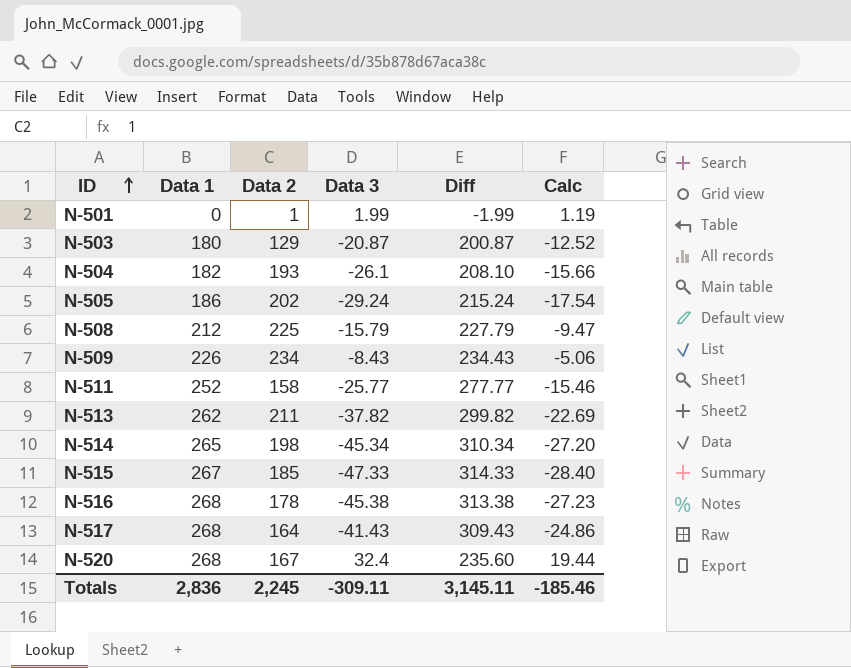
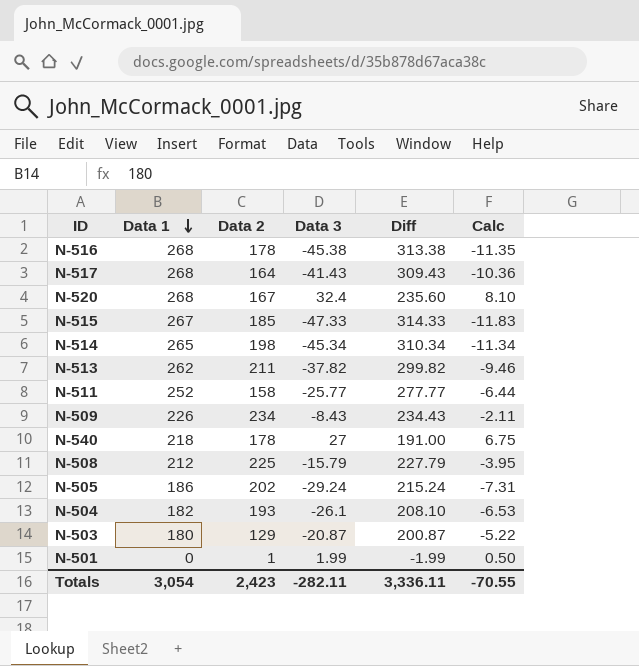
row order: ID ascending -> Data 1 descending
column Calc | formula: [Data 3] * 0.6 -> [Data 3] * 0.25
row N-540: none -> 218 | 178 | 27 | 191.00 | 6.75
Totals | Data 1: 2,836 -> 3,054
Totals | Data 2: 2,245 -> 2,423
Totals | Data 3: -309.11 -> -282.11
Totals | Diff: 3,145.11 -> 3,336.11
Totals | Calc: -185.46 -> -70.55

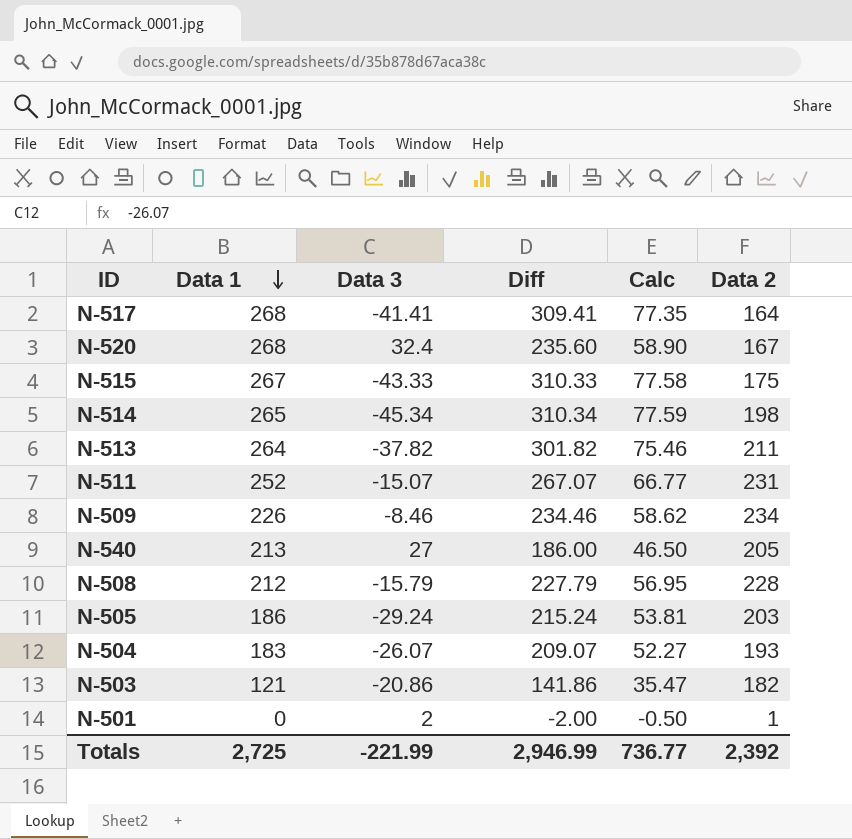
column Calc | formula: [Data 3] * 0.25 -> [Diff] * 0.25
column Data 2 | position: 3 -> 6
row N-516: 268 | 178 | -45.38 | 313.38 | -11.35 -> none
N-517 | Data 3: -41.43 -> -41.41
N-517 | Diff: 309.43 -> 309.41
N-515 | Data 3: -47.33 -> -43.33
N-515 | Diff: 314.33 -> 310.33
N-515 | Data 2: 185 -> 175
N-513 | Data 1: 262 -> 264
N-513 | Diff: 299.82 -> 301.82
N-511 | Data 3: -25.77 -> -15.07
N-511 | Diff: 277.77 -> 267.07
N-511 | Data 2: 158 -> 231
N-509 | Data 3: -8.43 -> -8.46
N-509 | Diff: 234.43 -> 234.46
N-540 | Data 1: 218 -> 213
N-540 | Diff: 191.00 -> 186.00
N-540 | Data 2: 178 -> 205
N-508 | Data 2: 225 -> 228
N-505 | Data 2: 202 -> 203
N-504 | Data 1: 182 -> 183
N-504 | Data 3: -26.1 -> -26.07
N-504 | Diff: 208.10 -> 209.07
N-503 | Data 1: 180 -> 121
N-503 | Data 3: -20.87 -> -20.86
N-503 | Diff: 200.87 -> 141.86
N-503 | Data 2: 129 -> 182
N-501 | Data 3: 1.99 -> 2
N-501 | Diff: -1.99 -> -2.00
Totals | Data 1: 3,054 -> 2,725
Totals | Data 3: -282.11 -> -221.99
Totals | Diff: 3,336.11 -> 2,946.99
Totals | Calc: -70.55 -> 736.77
Totals | Data 2: 2,423 -> 2,392

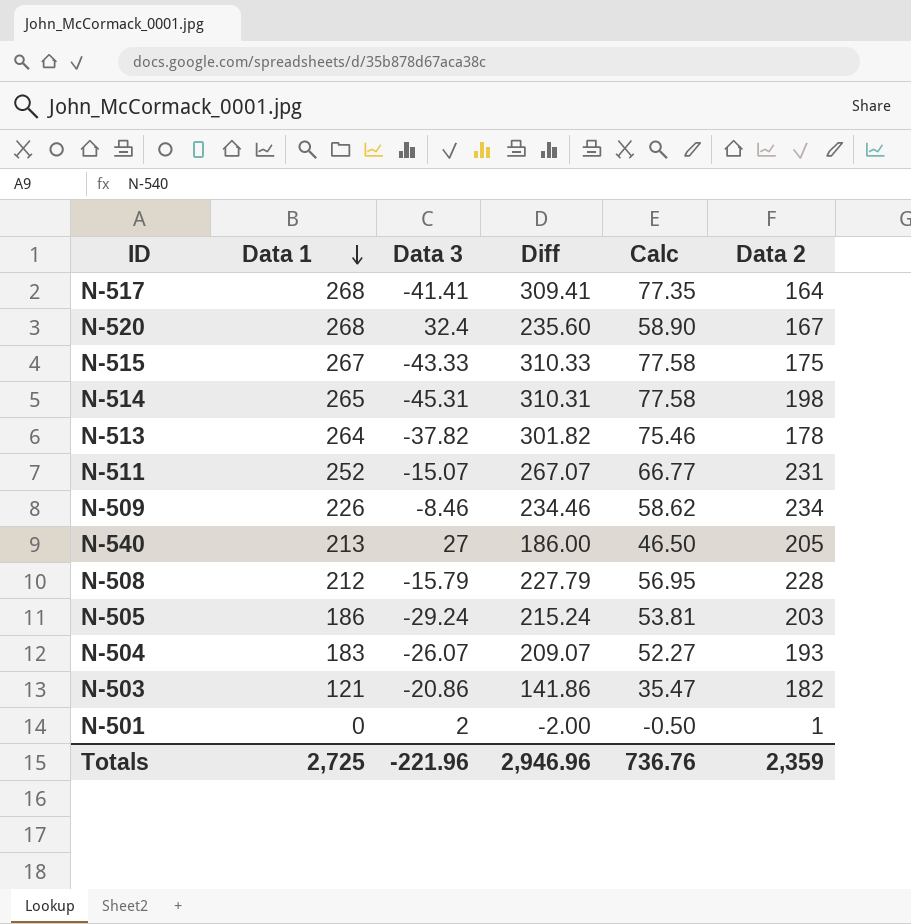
N-514 | Data 3: -45.34 -> -45.31
N-514 | Diff: 310.34 -> 310.31
N-514 | Calc: 77.59 -> 77.58
N-513 | Data 2: 211 -> 178
Totals | Data 3: -221.99 -> -221.96
Totals | Diff: 2,946.99 -> 2,946.96
Totals | Calc: 736.77 -> 736.76
Totals | Data 2: 2,392 -> 2,359

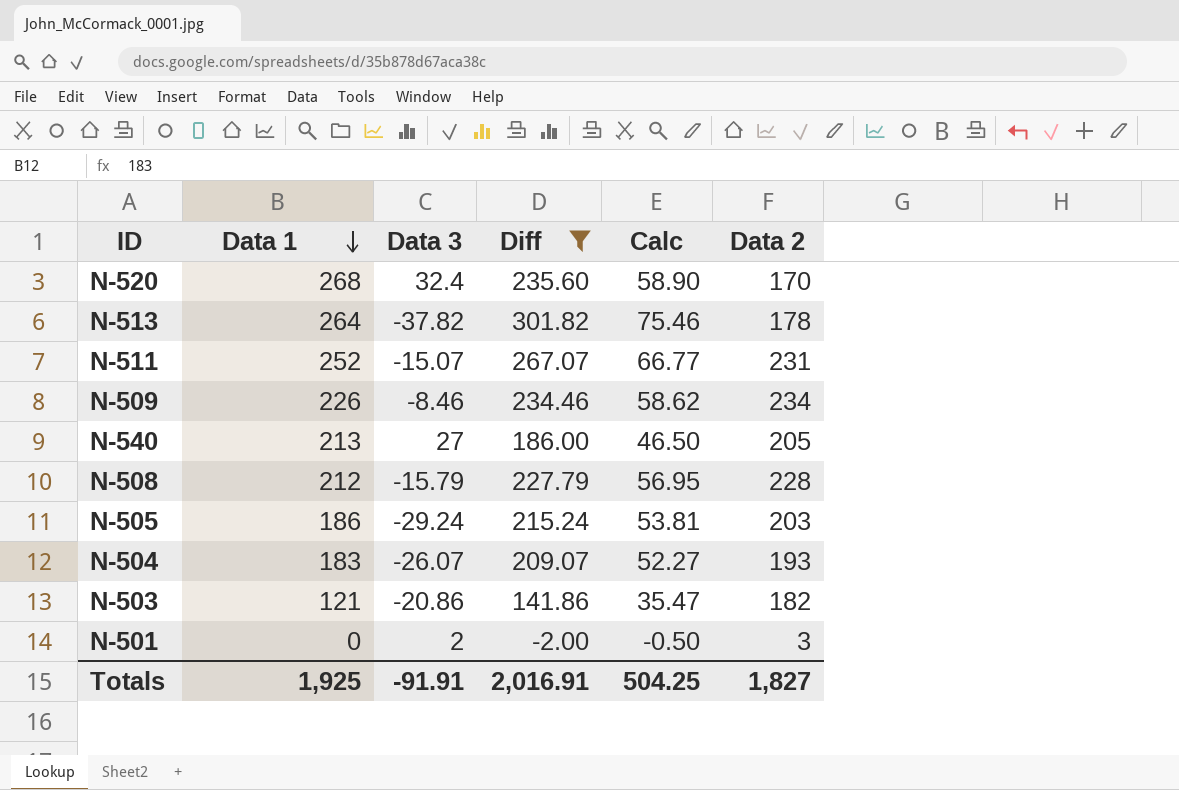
filter: none -> Diff <= 301.82
N-520 | Data 2: 167 -> 170
N-501 | Data 2: 1 -> 3
Totals | Data 1: 2,725 -> 1,925
Totals | Data 3: -221.96 -> -91.91
Totals | Diff: 2,946.96 -> 2,016.91
Totals | Calc: 736.76 -> 504.25
Totals | Data 2: 2,359 -> 1,827

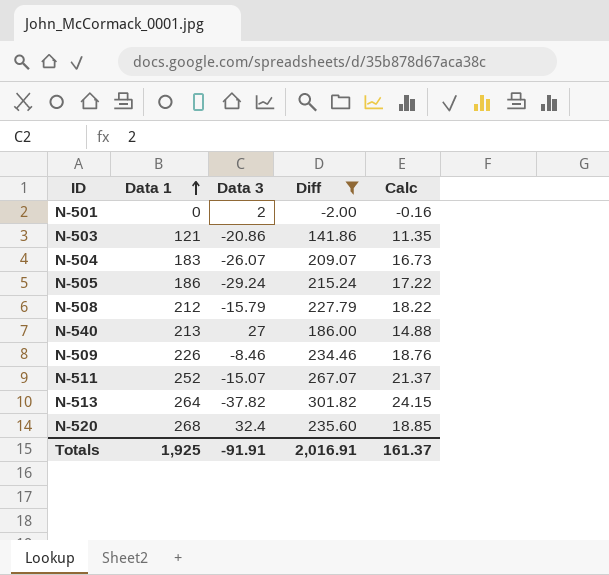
row order: Data 1 descending -> Data 1 ascending
column Data 2 | position: 6 -> none
column Calc | formula: [Diff] * 0.25 -> [Diff] * 0.08
Totals | Calc: 504.25 -> 161.37

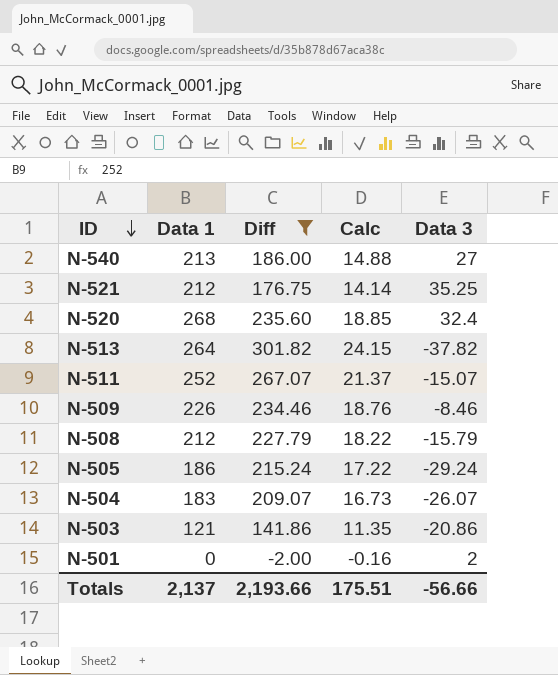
row order: Data 1 ascending -> ID descending
column Data 3 | position: 3 -> 5
row N-521: none -> 212 | 176.75 | 14.14 | 35.25
Totals | Data 1: 1,925 -> 2,137
Totals | Diff: 2,016.91 -> 2,193.66
Totals | Calc: 161.37 -> 175.51
Totals | Data 3: -91.91 -> -56.66

